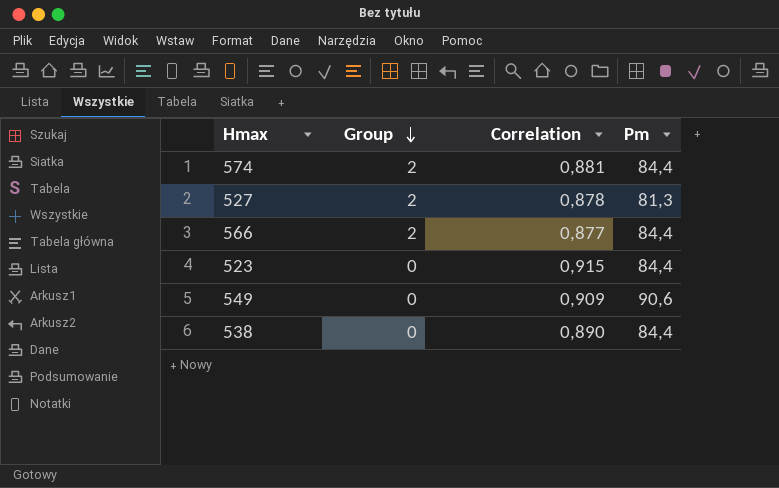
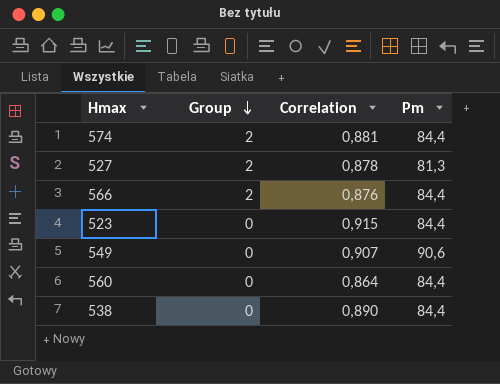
566 | Correlation: 0,877 -> 0,876
549 | Correlation: 0,909 -> 0,907
row 560: none -> 0 | 0,864 | 84,4

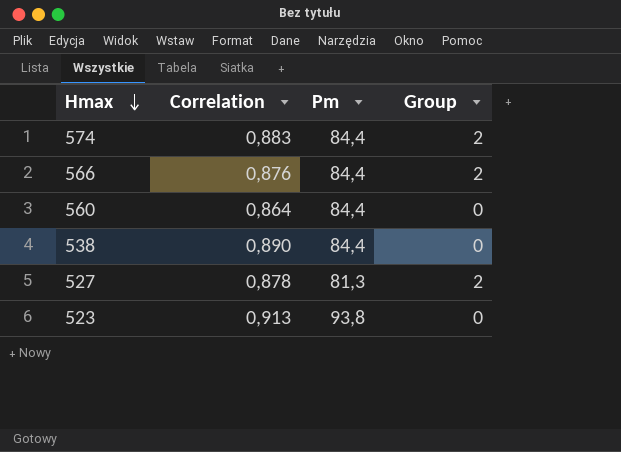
row order: Group descending -> Hmax descending
column Group | position: 2 -> 4
row 549: 0 | 0,907 | 90,6 -> none
574 | Correlation: 0,881 -> 0,883
523 | Correlation: 0,915 -> 0,913
523 | Pm: 84,4 -> 93,8

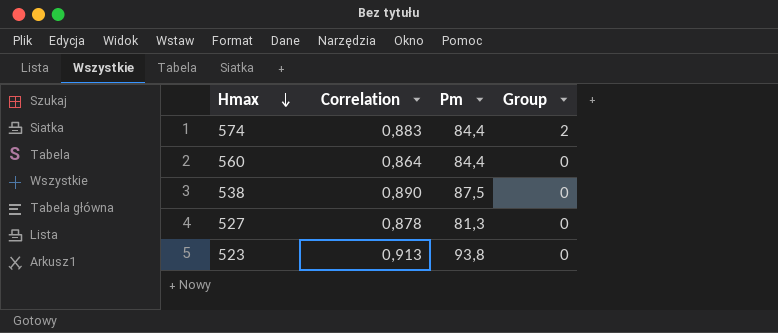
row 566: 0,876 | 84,4 | 2 -> none
538 | Pm: 84,4 -> 87,5
527 | Group: 2 -> 0

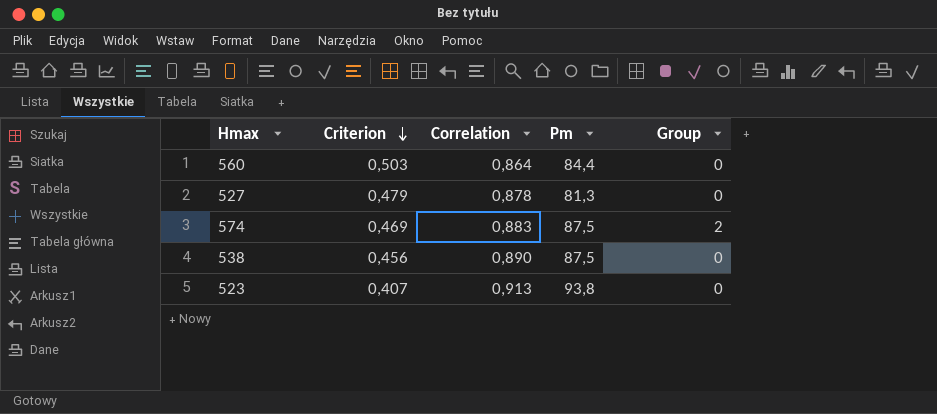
row order: Hmax descending -> Criterion descending
column Criterion | position: none -> 2
574 | Pm: 84,4 -> 87,5

